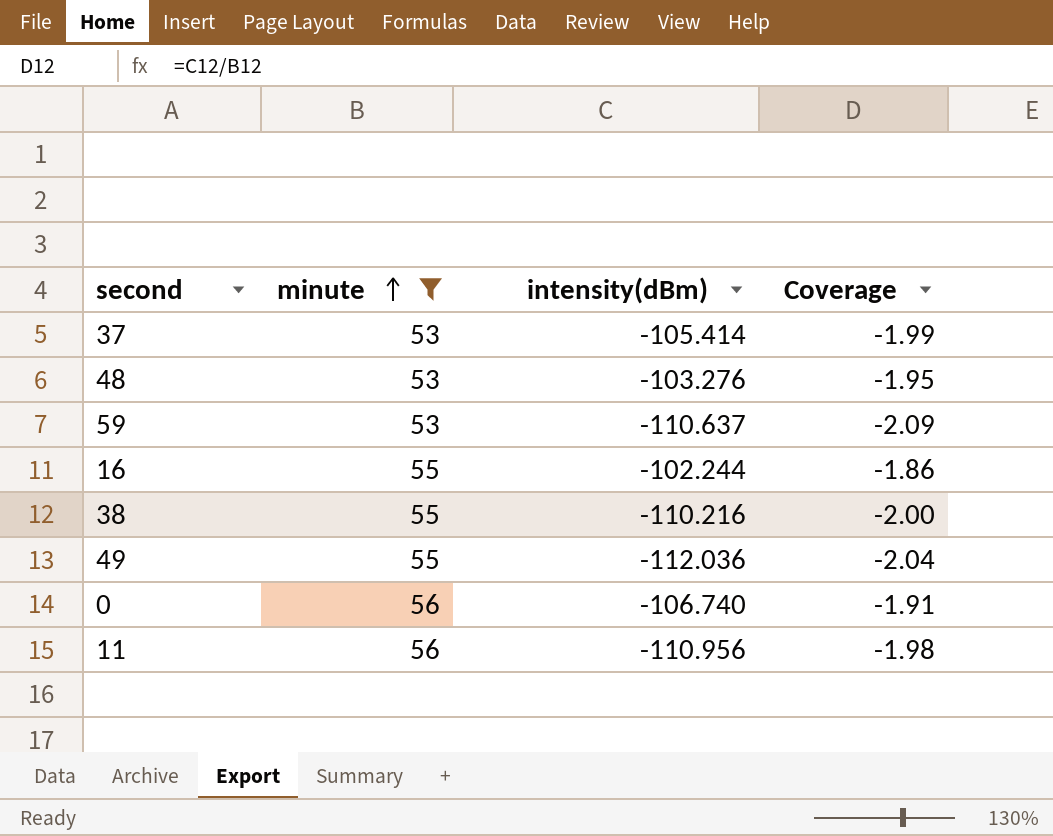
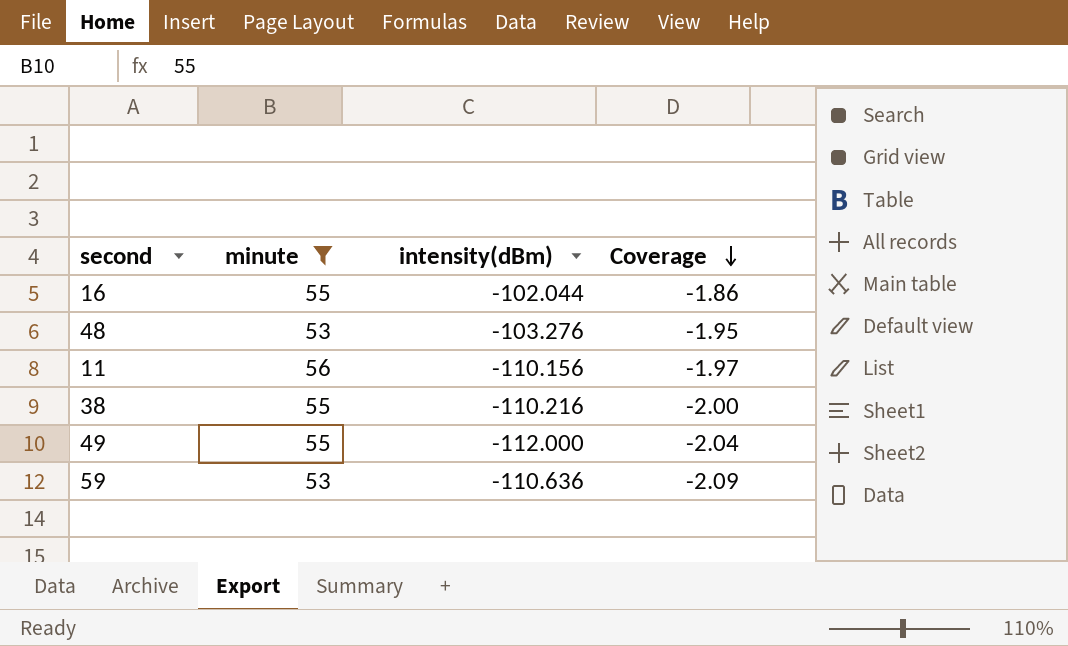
row order: minute ascending -> Coverage descending
row 37: 53 | -105.414 | -1.99 -> none
row 0: 56 | -106.740 | -1.91 -> none
16 | intensity(dBm): -102.244 -> -102.044
11 | intensity(dBm): -110.956 -> -110.156
11 | Coverage: -1.98 -> -1.97
49 | intensity(dBm): -112.036 -> -112.000
59 | intensity(dBm): -110.637 -> -110.636

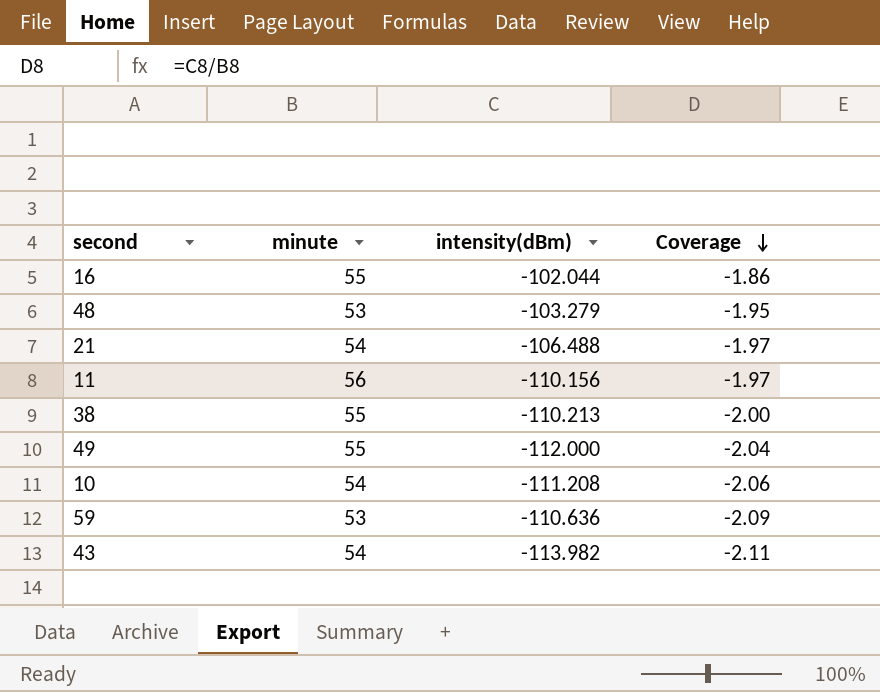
filter: minute != 54 -> none
48 | intensity(dBm): -103.276 -> -103.279
38 | intensity(dBm): -110.216 -> -110.213

